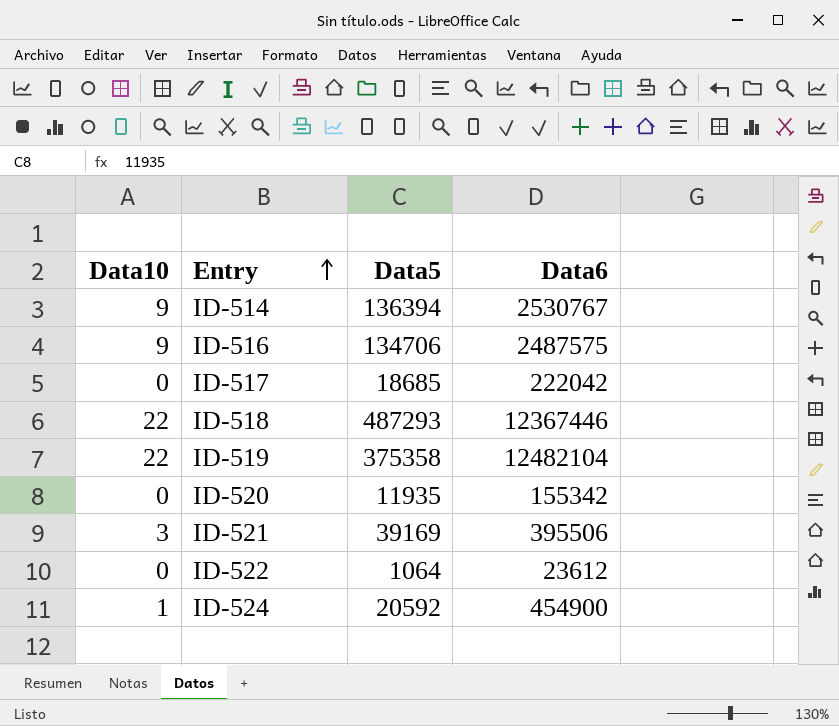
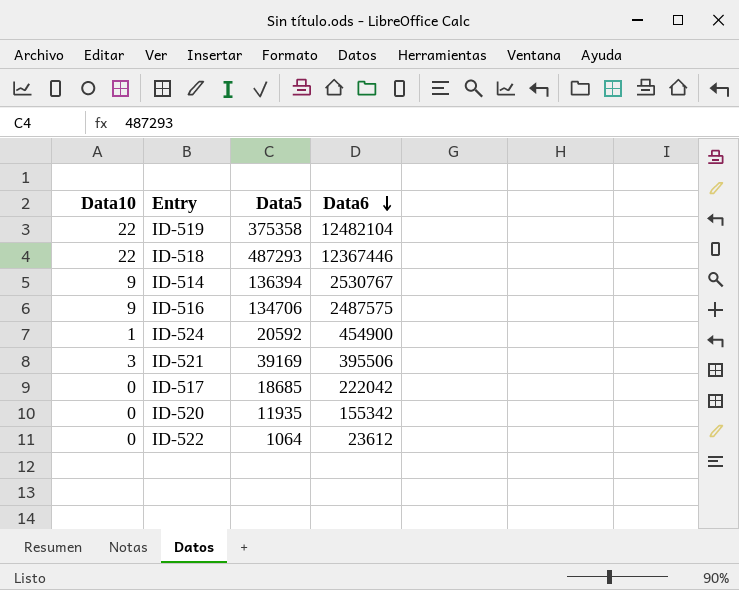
row order: Entry ascending -> Data6 descending

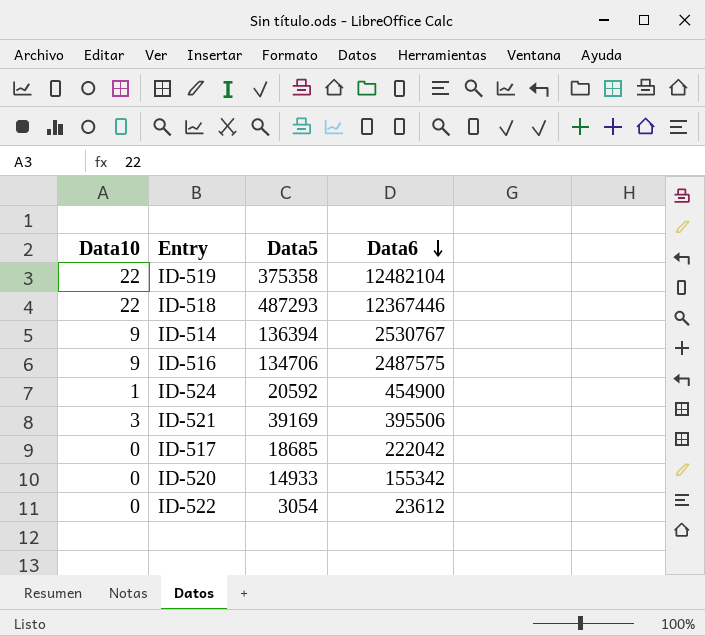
ID-520 | Data5: 11935 -> 14933
ID-522 | Data5: 1064 -> 3054

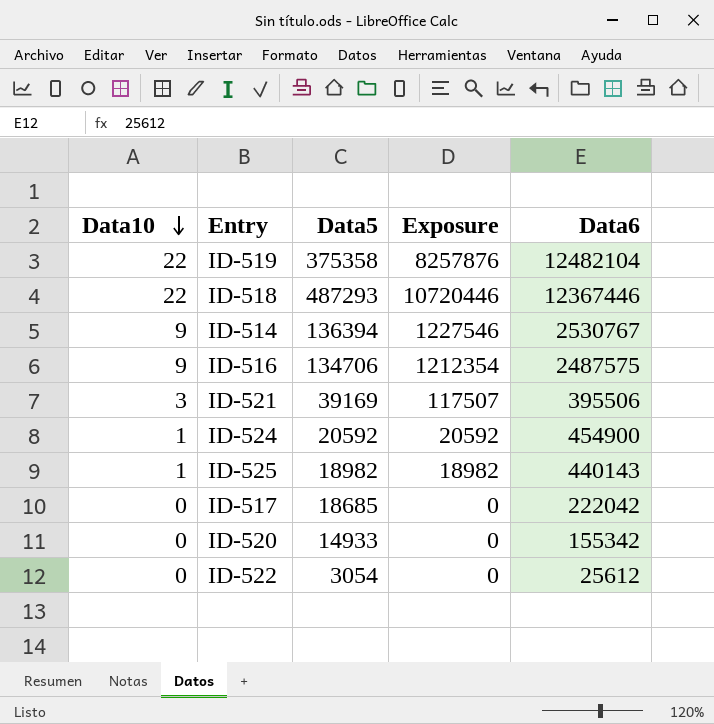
row order: Data6 descending -> Data10 descending
column Exposure | formula: none -> [Data10] * [Data5]
row ID-525: none -> 1 | 18982 | 18982 | 440143
ID-522 | Data6: 23612 -> 25612

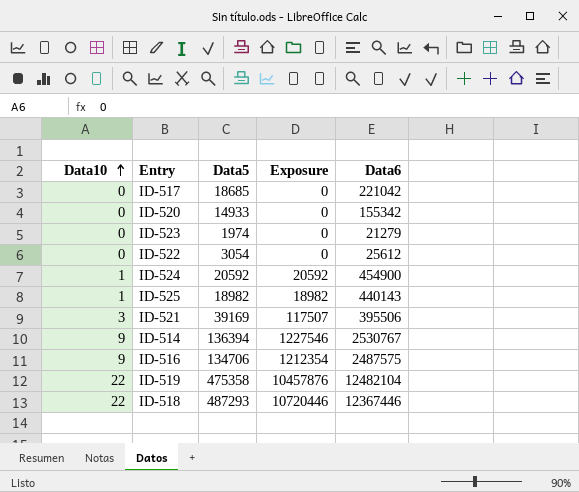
row order: Data10 descending -> Data10 ascending
ID-517 | Data6: 222042 -> 221042
row ID-523: none -> 0 | 1974 | 0 | 21279
ID-519 | Data5: 375358 -> 475358
ID-519 | Exposure: 8257876 -> 10457876

